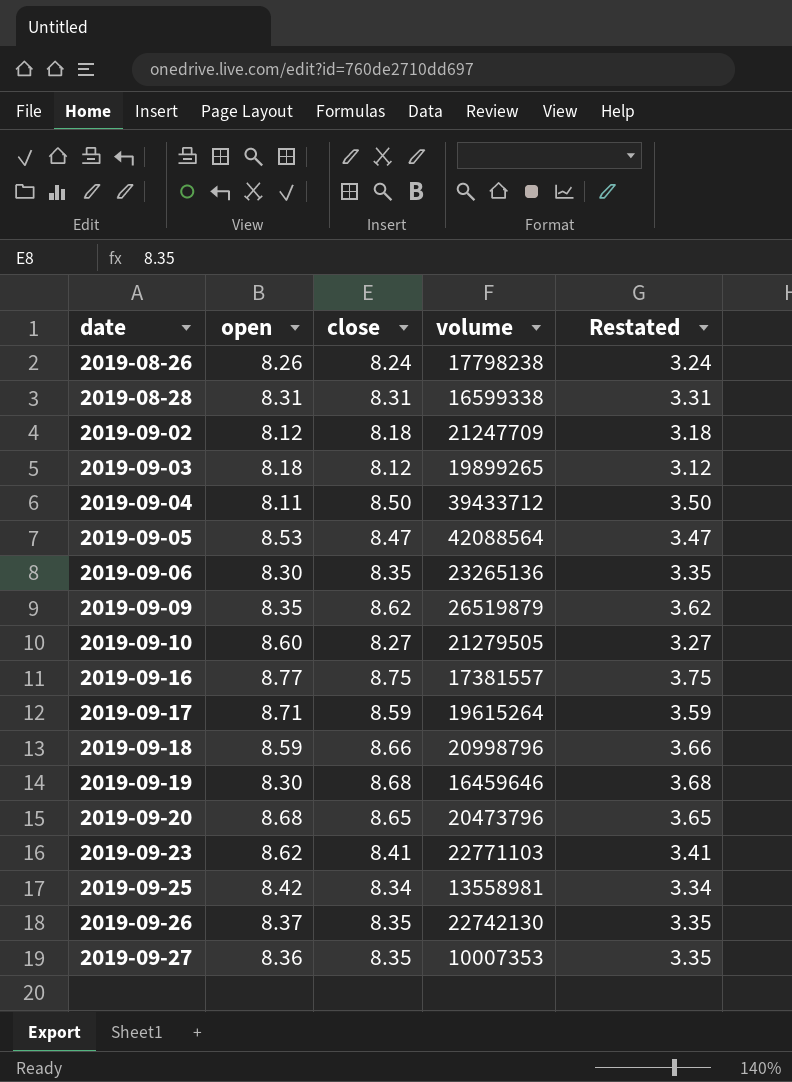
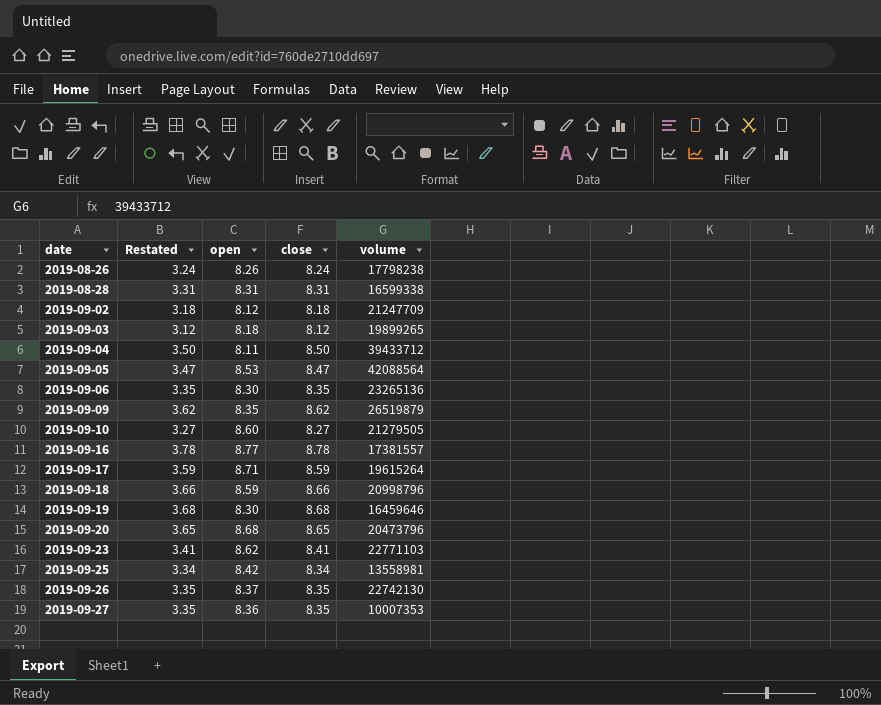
column Restated | position: 5 -> 2
2019-09-16 | Restated: 3.75 -> 3.78
2019-09-16 | close: 8.75 -> 8.78

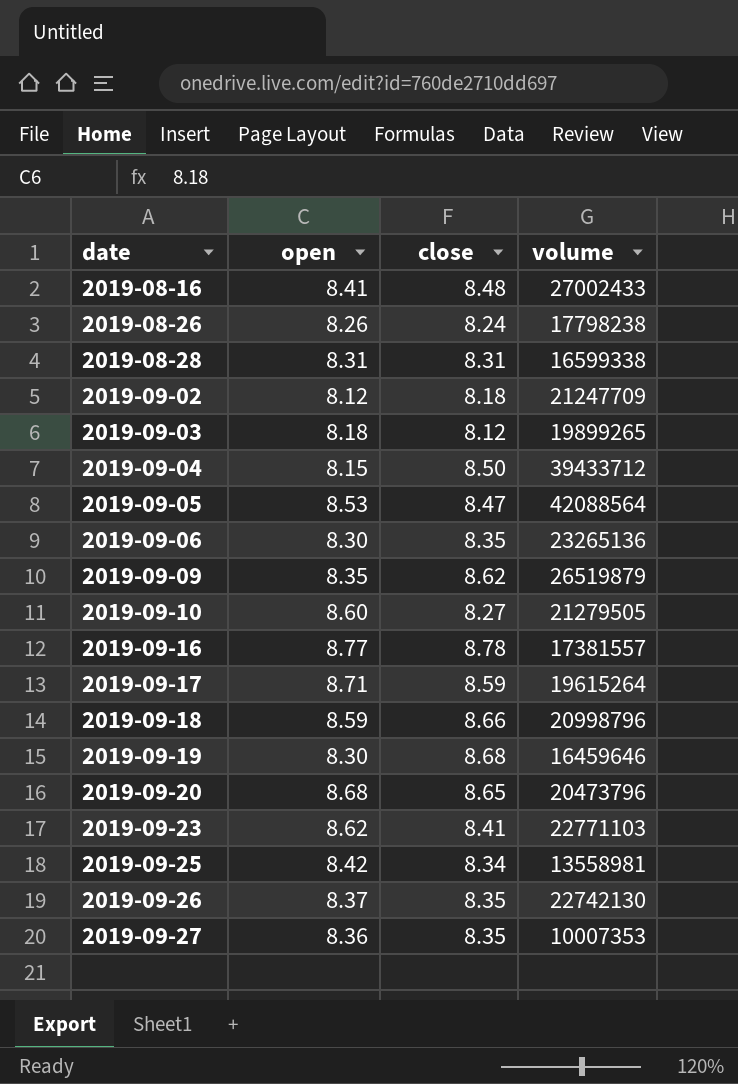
column Restated | formula: [close] - 5 -> none
row 2019-08-16: none -> 8.41 | 8.48 | 27002433
2019-09-04 | open: 8.11 -> 8.15

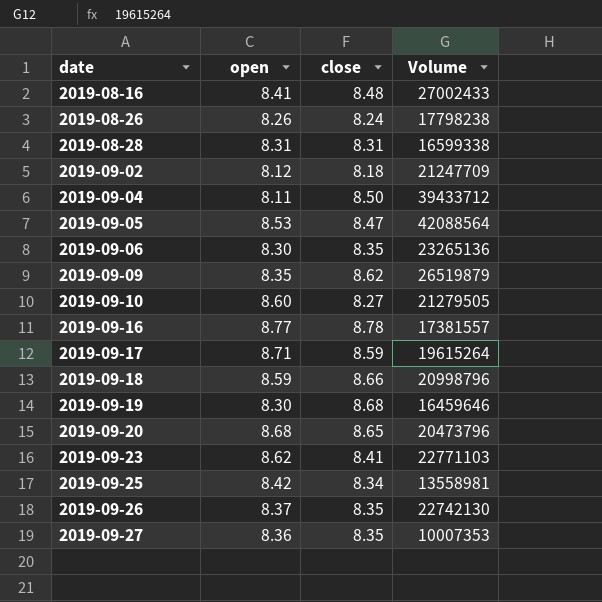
column name: volume -> Volume
row 2019-09-03: 8.18 | 8.12 | 19899265 -> none
2019-09-04 | open: 8.15 -> 8.11

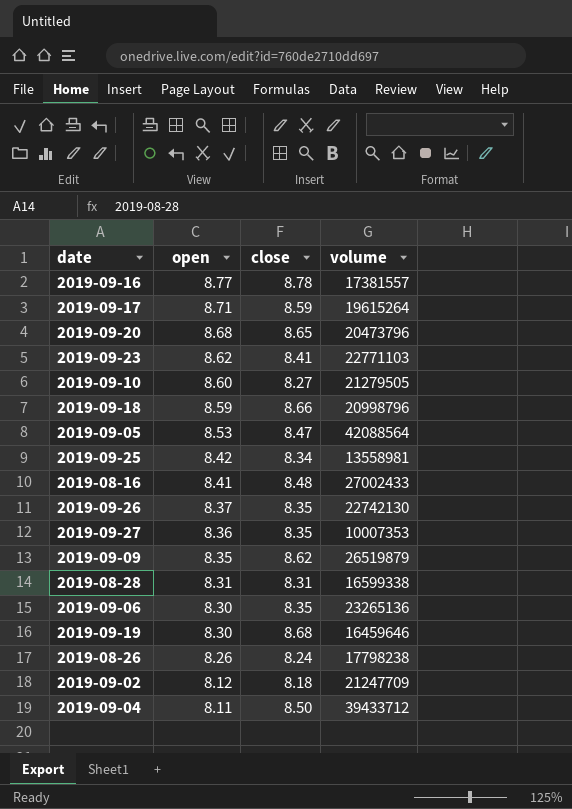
row order: date ascending -> open descending
column name: Volume -> volume

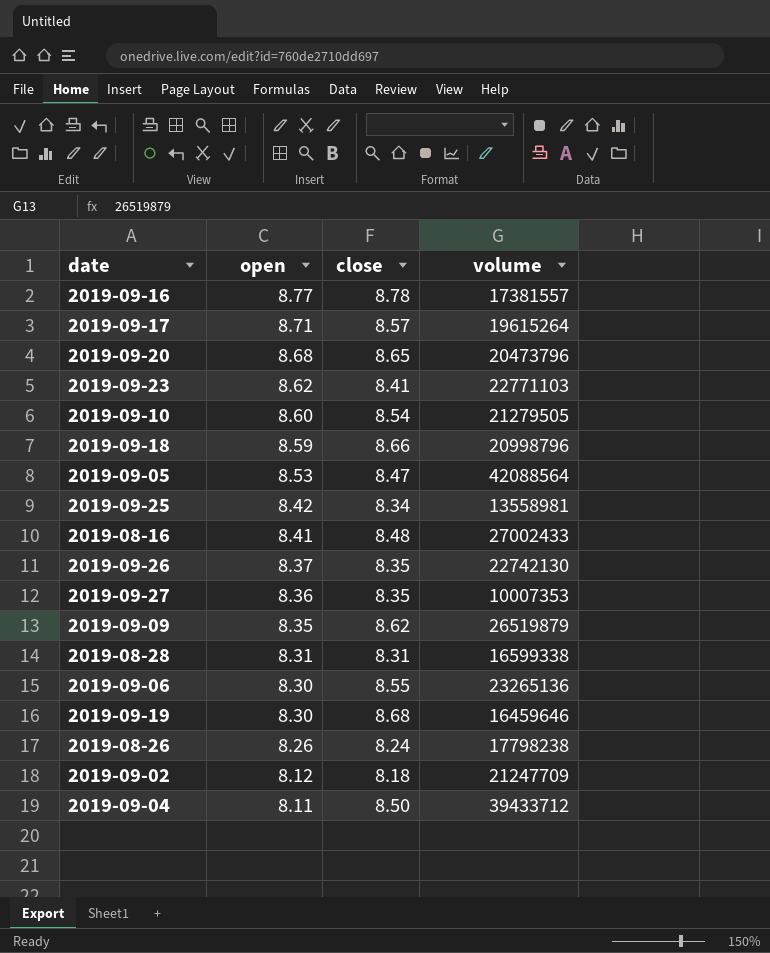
2019-09-17 | close: 8.59 -> 8.57
2019-09-10 | close: 8.27 -> 8.54
2019-09-06 | close: 8.35 -> 8.55

